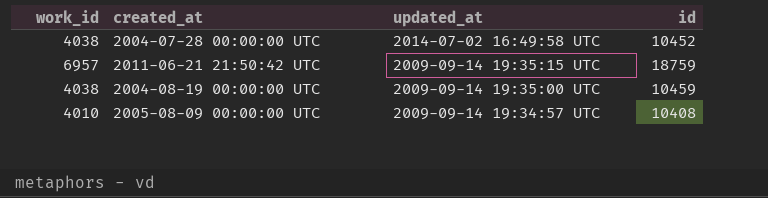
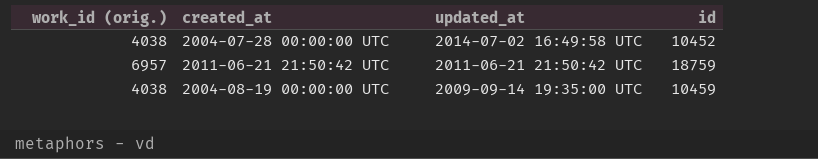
column name: work_id -> work_id (orig.)
row 2005-08-09 00:00:00 UTC: 4010 | 2009-09-14 19:34:57 UTC | 10408 -> none
2011-06-21 21:50:42 UTC | updated_at: 2009-09-14 19:35:15 UTC -> 2011-06-21 21:50:42 UTC

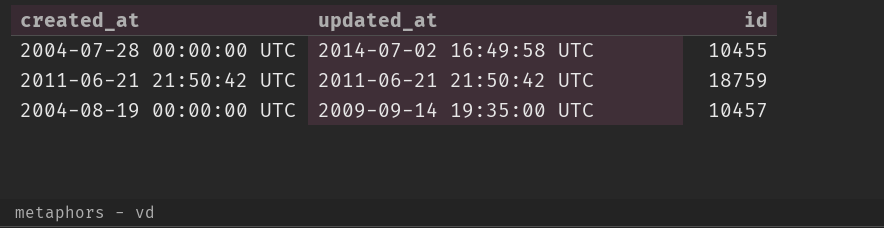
column work_id (orig.) | position: 1 -> none
2004-07-28 00:00:00 UTC | id: 10452 -> 10455
2004-08-19 00:00:00 UTC | id: 10459 -> 10457

